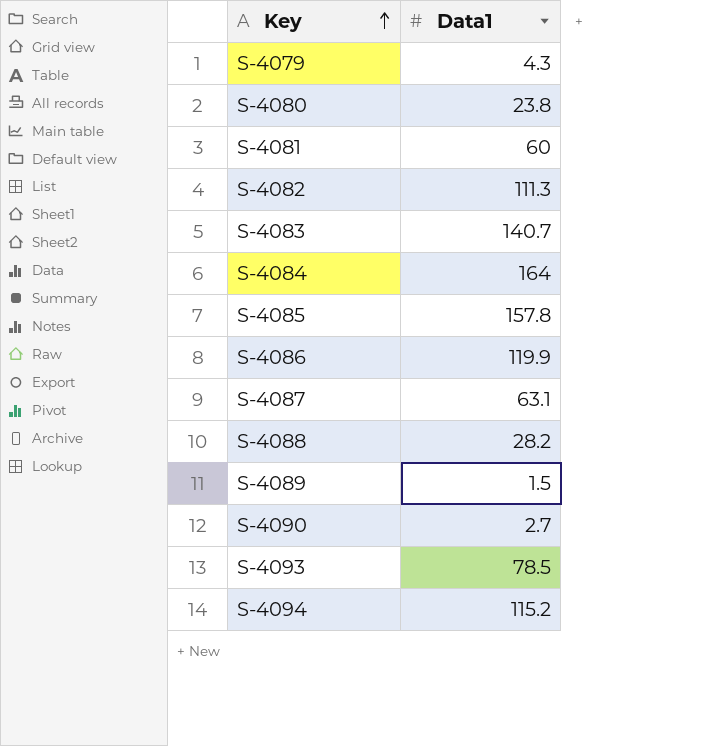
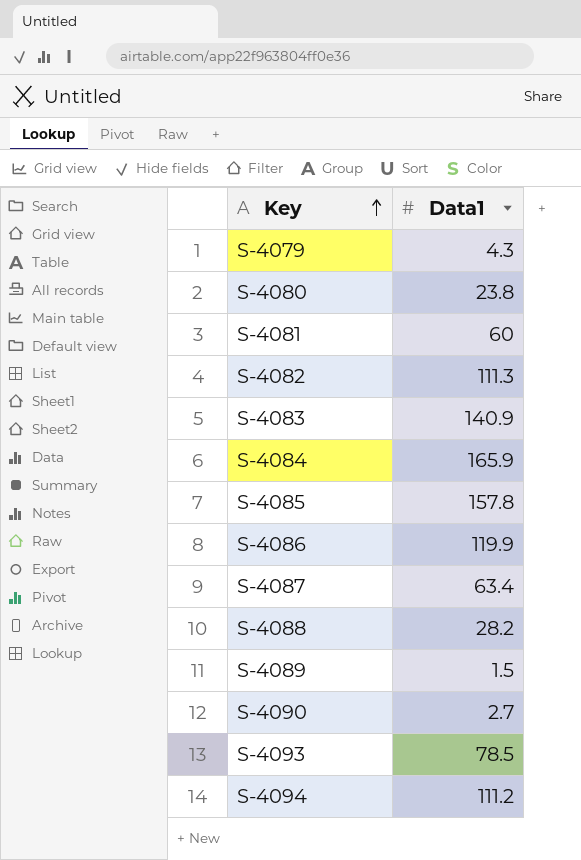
S-4083 | Data1: 140.7 -> 140.9
S-4084 | Data1: 164 -> 165.9
S-4087 | Data1: 63.1 -> 63.4
S-4094 | Data1: 115.2 -> 111.2

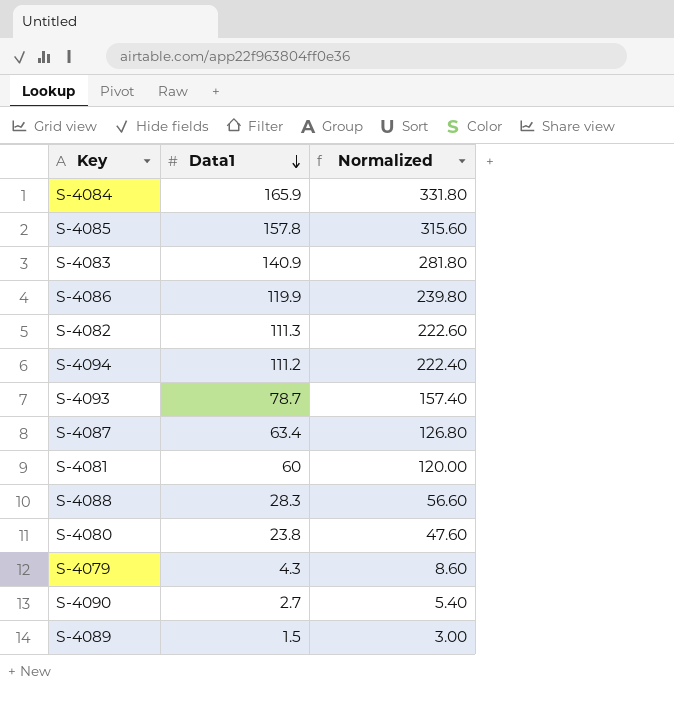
row order: Key ascending -> Data1 descending
column Normalized | formula: none -> [Data1] * 2
S-4093 | Data1: 78.5 -> 78.7
S-4088 | Data1: 28.2 -> 28.3

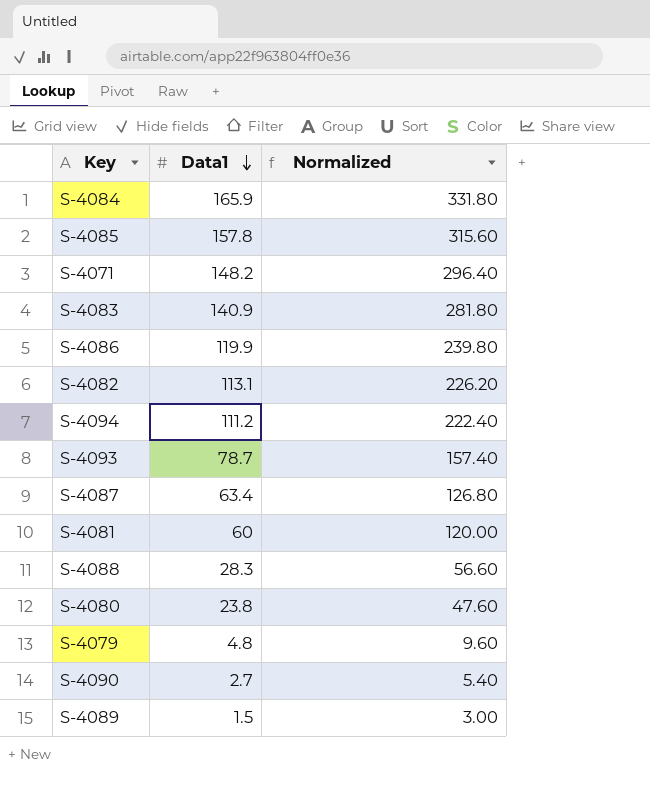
row S-4071: none -> 148.2 | 296.40
S-4082 | Data1: 111.3 -> 113.1
S-4082 | Normalized: 222.60 -> 226.20
S-4079 | Data1: 4.3 -> 4.8
S-4079 | Normalized: 8.60 -> 9.60

